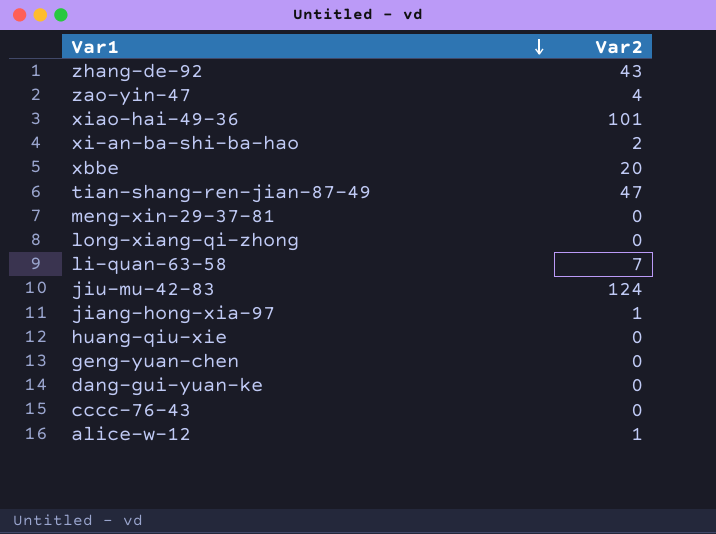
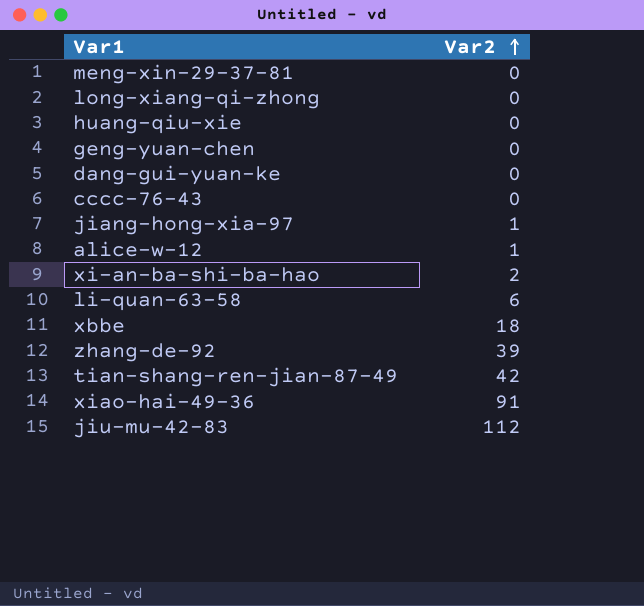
row order: Var1 descending -> Var2 ascending
row zao-yin-47: 4 -> none
li-quan-63-58 | Var2: 7 -> 6
xbbe | Var2: 20 -> 18
zhang-de-92 | Var2: 43 -> 39
tian-shang-ren-jian-87-49 | Var2: 47 -> 42
xiao-hai-49-36 | Var2: 101 -> 91
jiu-mu-42-83 | Var2: 124 -> 112

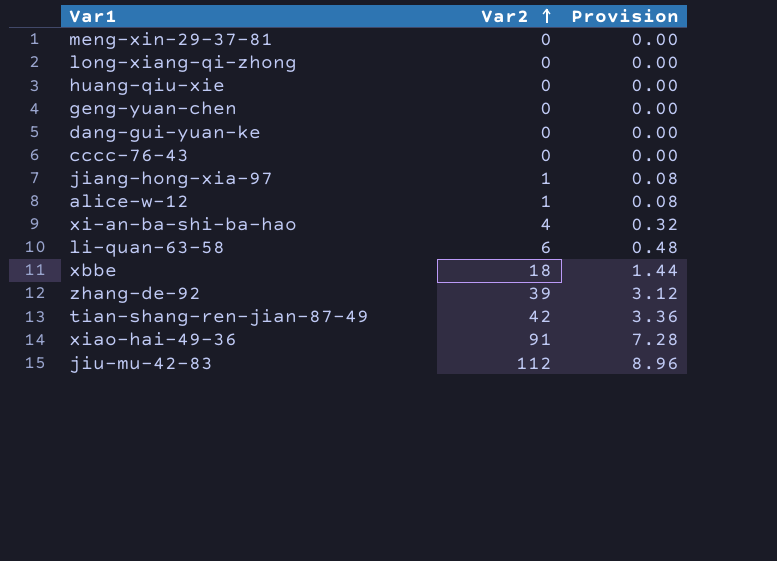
column Provision | formula: none -> [Var2] * 0.08
xi-an-ba-shi-ba-hao | Var2: 2 -> 4

